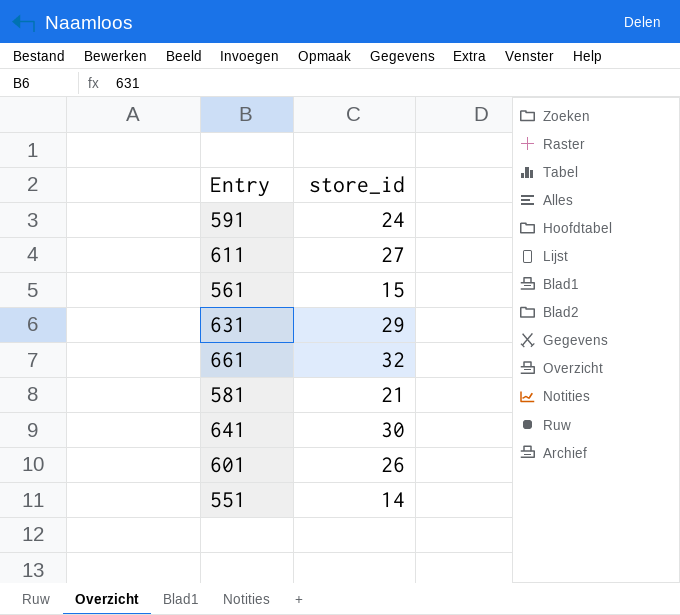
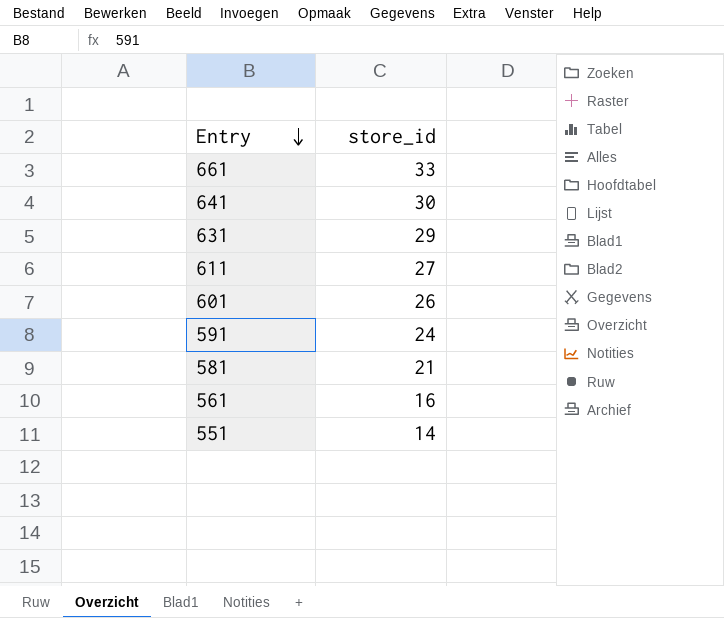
row order: none -> Entry descending
661 | store_id: 32 -> 33
561 | store_id: 15 -> 16

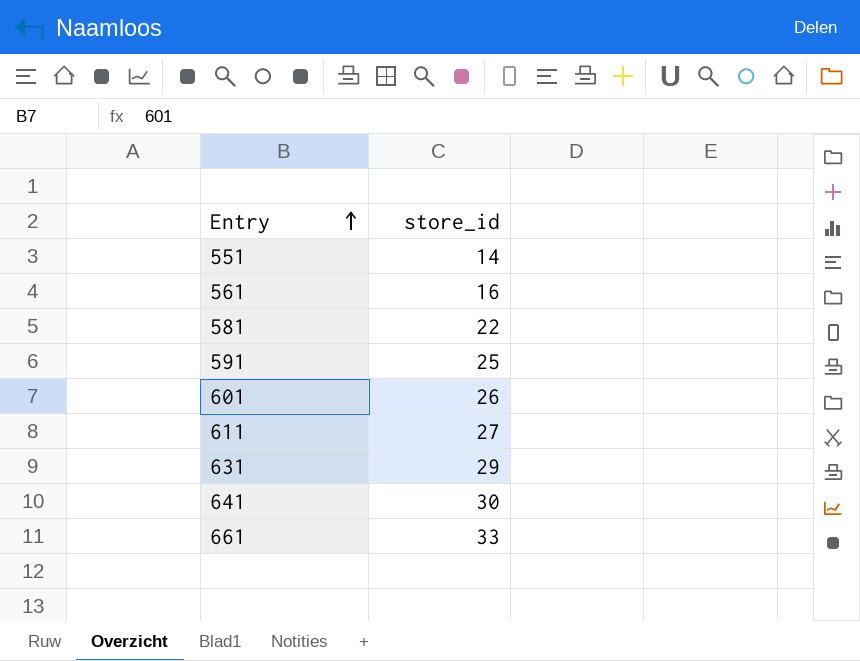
row order: Entry descending -> Entry ascending
581 | store_id: 21 -> 22
591 | store_id: 24 -> 25

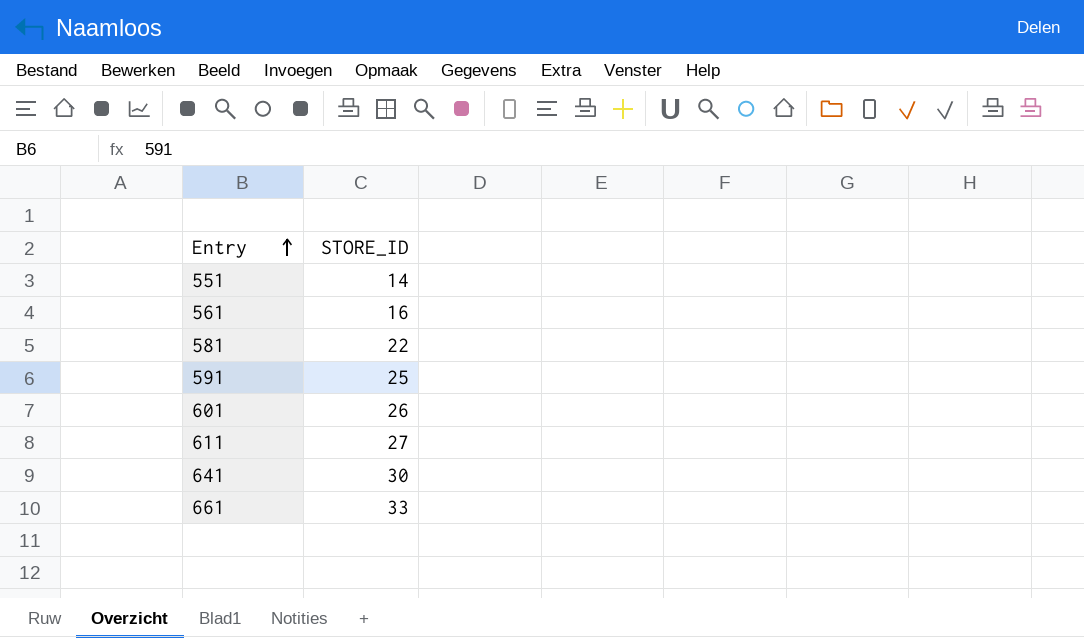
column name: store_id -> STORE_ID
row 631: 29 -> none

